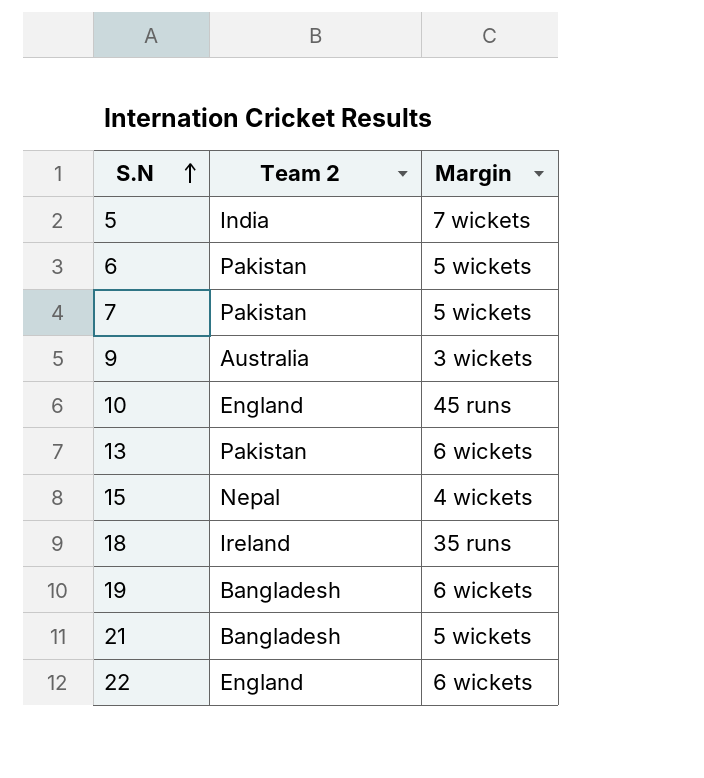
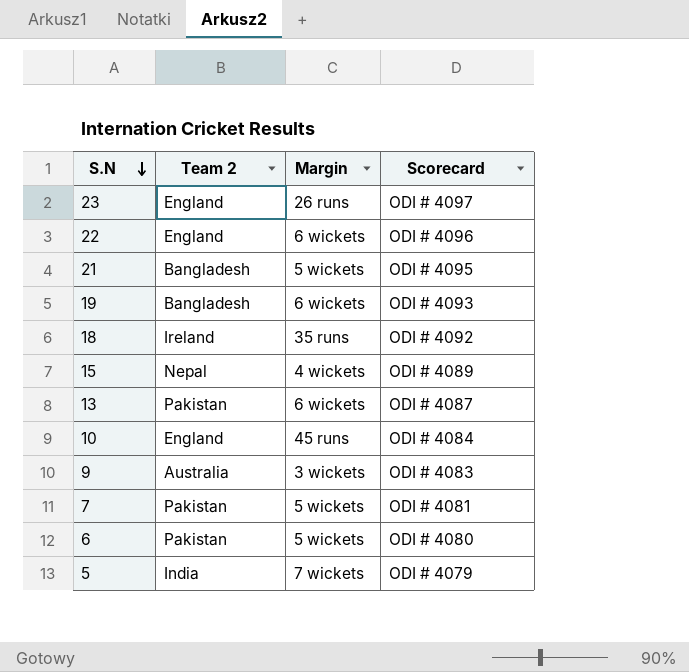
row order: S.N ascending -> S.N descending
column Scorecard | position: none -> 4
row 23: none -> England | 26 runs | ODI # 4097

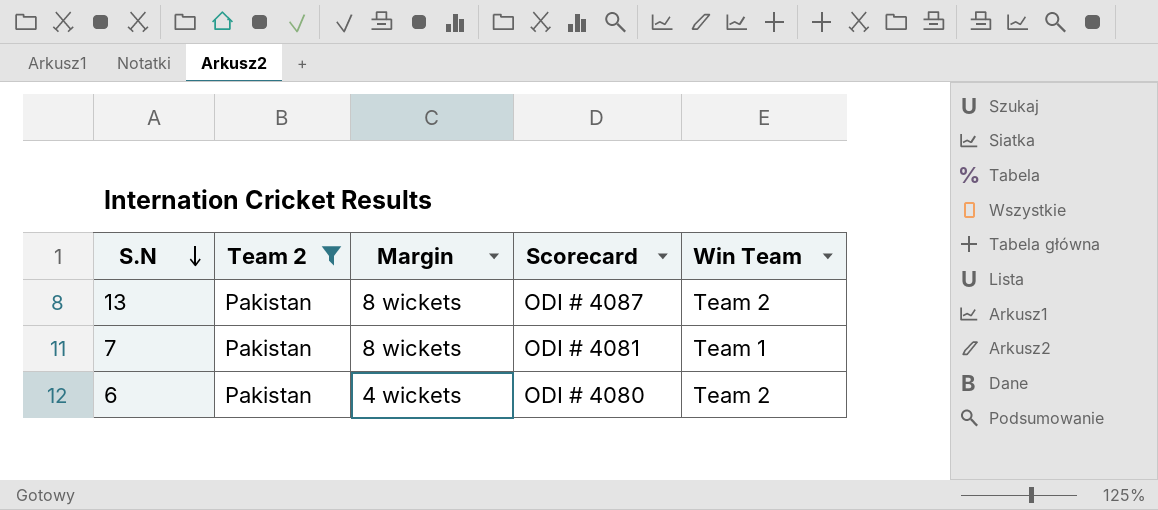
filter: none -> Team 2 = Pakistan
column Win Team | position: none -> 5
13 | Margin: 6 wickets -> 8 wickets
7 | Margin: 5 wickets -> 8 wickets
6 | Margin: 5 wickets -> 4 wickets

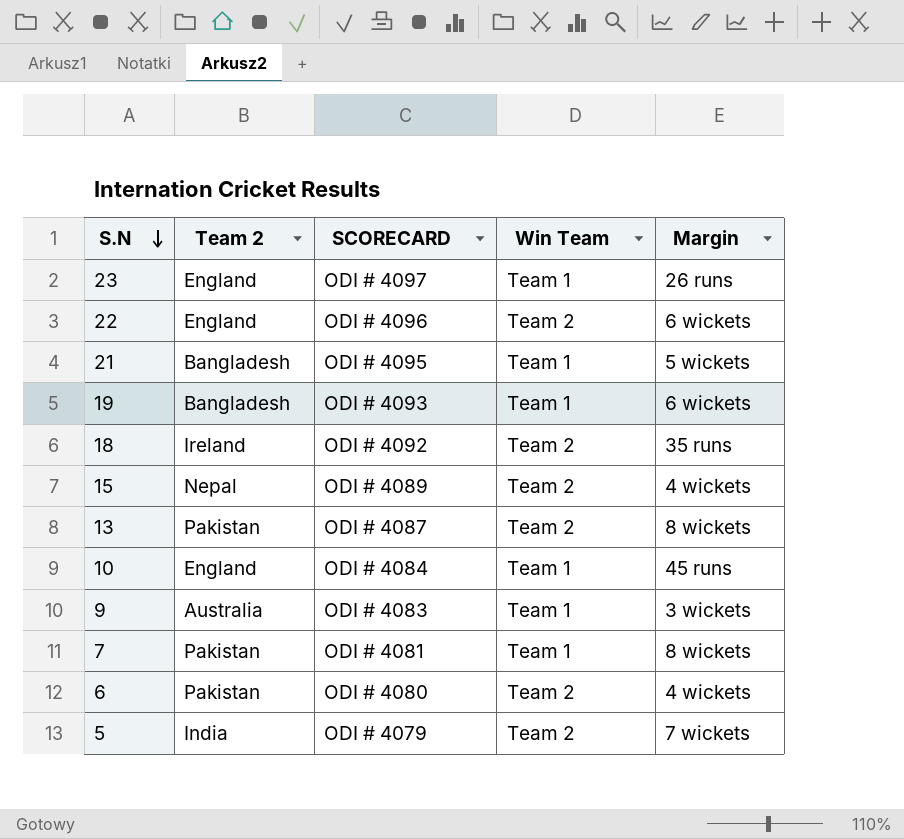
filter: Team 2 = Pakistan -> none
column name: Scorecard -> SCORECARD
column Margin | position: 3 -> 5

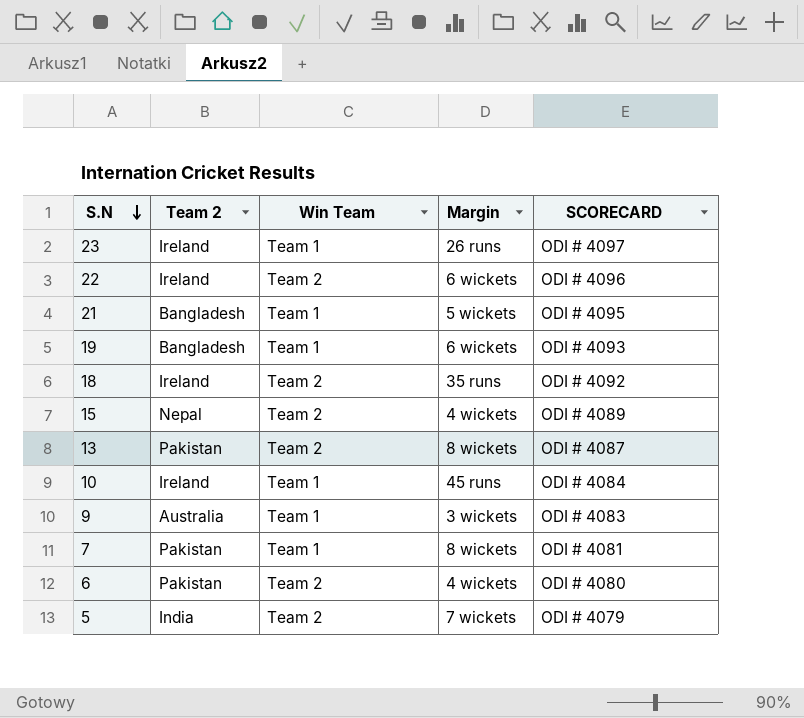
column SCORECARD | position: 3 -> 5
23 | Team 2: England -> Ireland
22 | Team 2: England -> Ireland
10 | Team 2: England -> Ireland

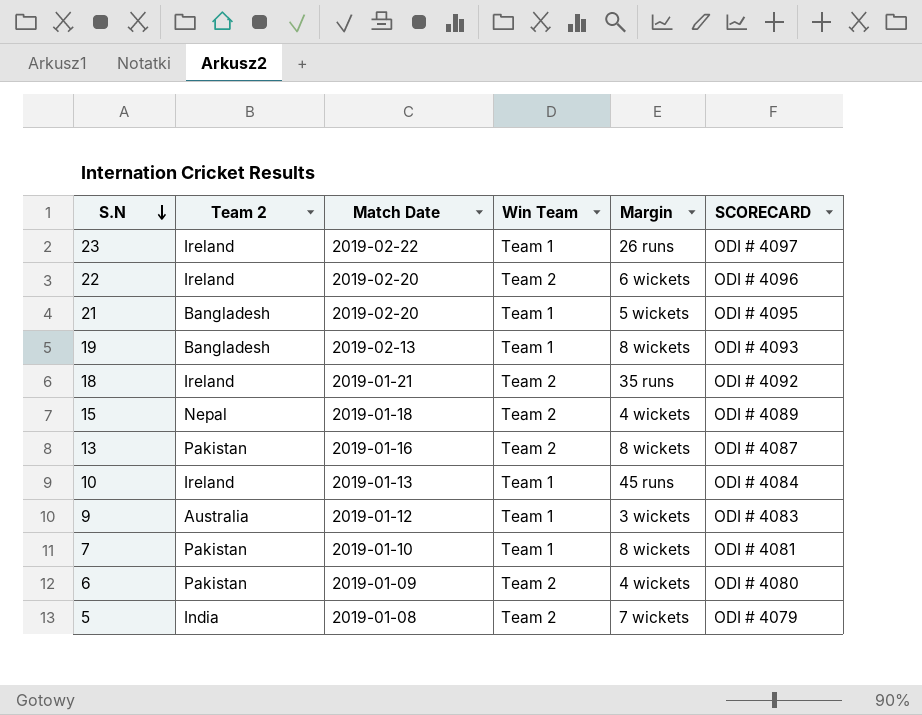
column Match Date | position: none -> 3
19 | Margin: 6 wickets -> 8 wickets

